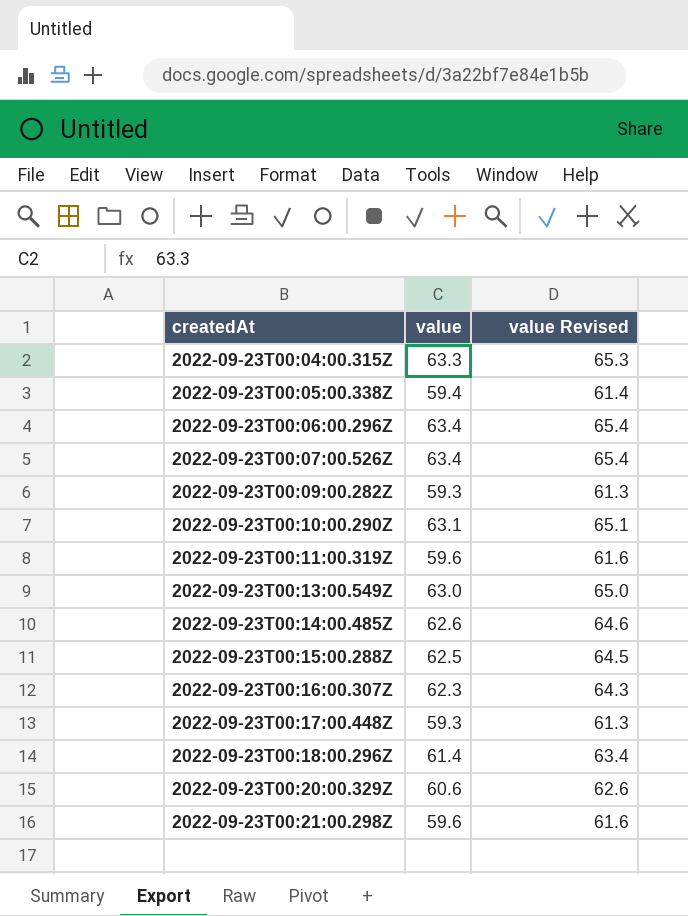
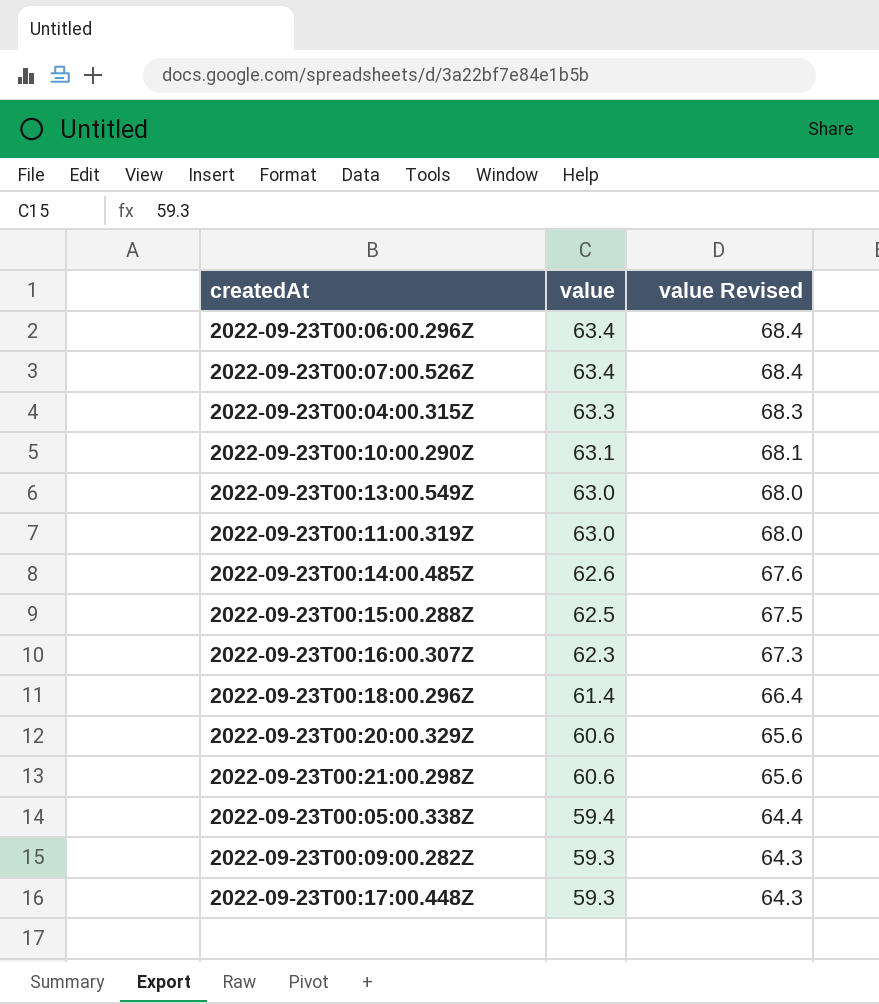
row order: createdAt ascending -> value descending
column value Revised | formula: [value] + 2 -> [value] + 5
2022-09-23T00:11:00.319Z | value: 59.6 -> 63.0
2022-09-23T00:21:00.298Z | value: 59.6 -> 60.6

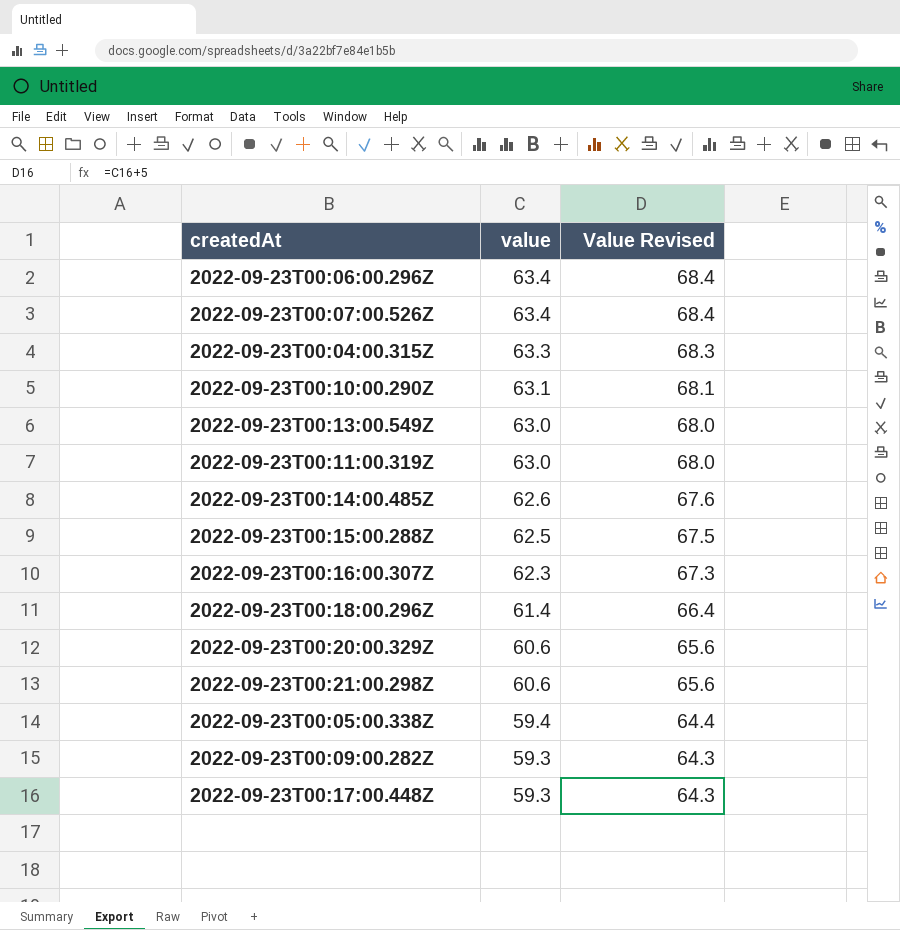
column name: value Revised -> Value Revised

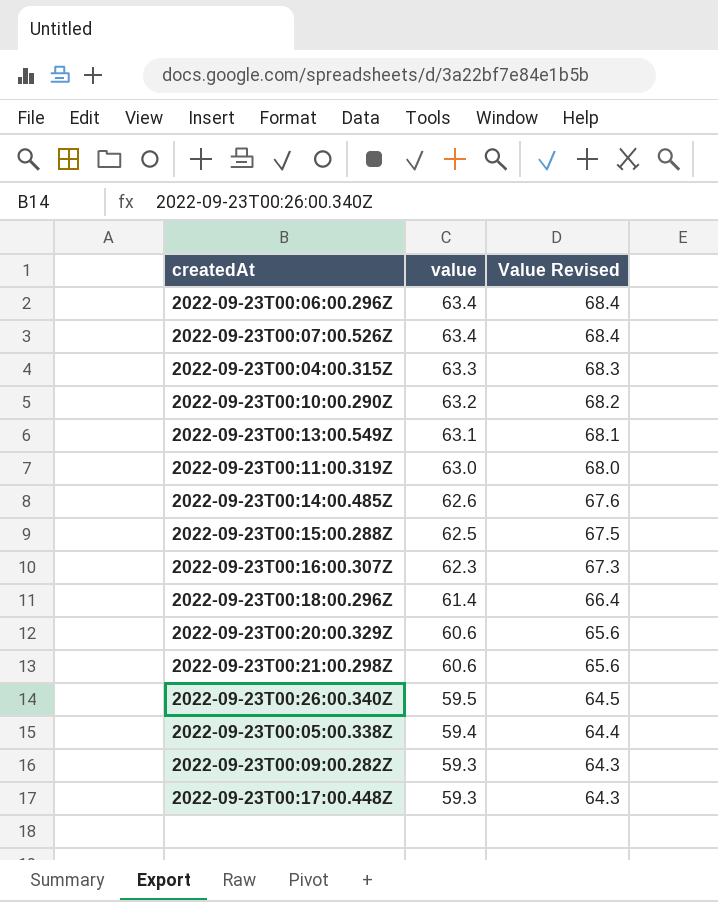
2022-09-23T00:10:00.290Z | value: 63.1 -> 63.2
2022-09-23T00:10:00.290Z | Value Revised: 68.1 -> 68.2
2022-09-23T00:13:00.549Z | value: 63.0 -> 63.1
2022-09-23T00:13:00.549Z | Value Revised: 68.0 -> 68.1
row 2022-09-23T00:26:00.340Z: none -> 59.5 | 64.5

